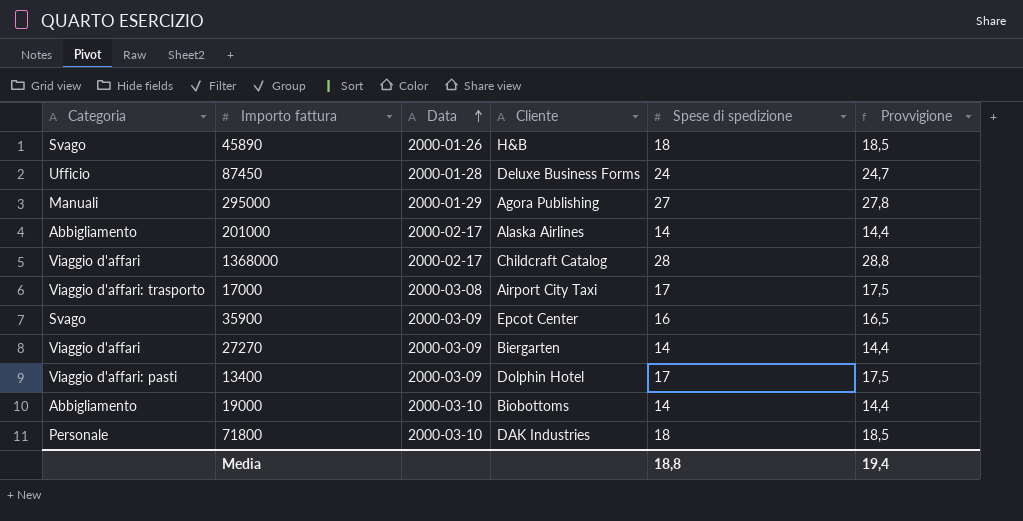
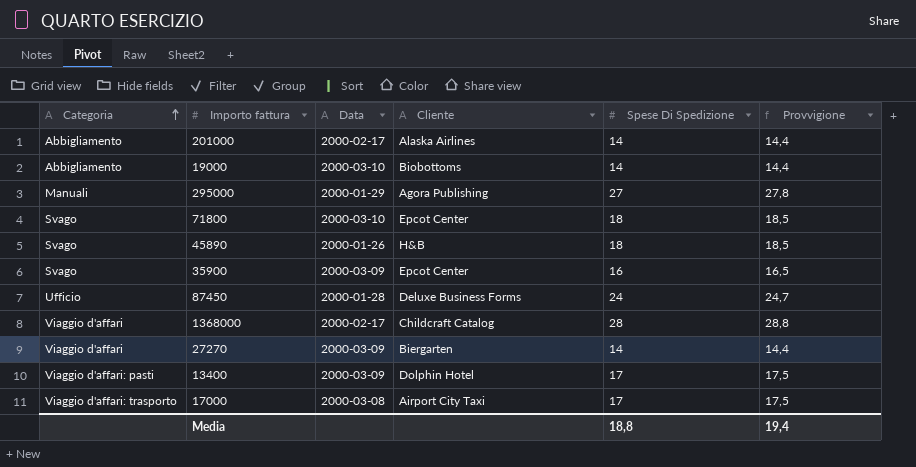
row order: Data ascending -> Categoria ascending
column name: Spese di spedizione -> Spese Di Spedizione
71800 | Categoria: Personale -> Svago
71800 | Cliente: DAK Industries -> Epcot Center

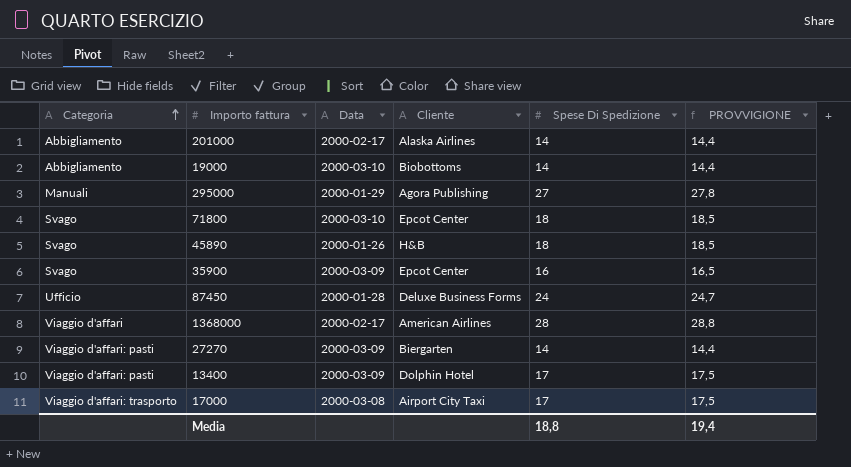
column name: Provvigione -> PROVVIGIONE
1368000 | Cliente: Childcraft Catalog -> American Airlines
27270 | Categoria: Viaggio d'affari -> Viaggio d'affari: pasti

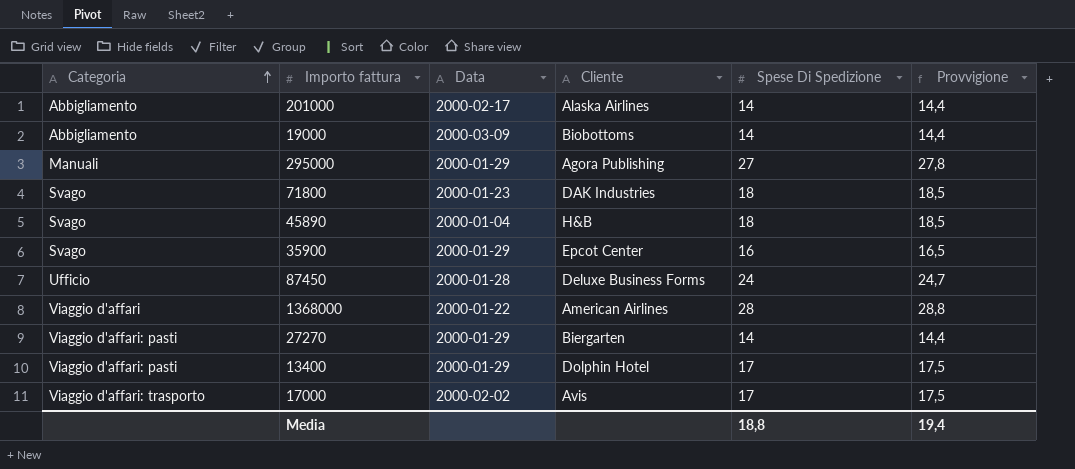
column name: PROVVIGIONE -> Provvigione
19000 | Data: 2000-03-10 -> 2000-03-09
71800 | Data: 2000-03-10 -> 2000-01-23
71800 | Cliente: Epcot Center -> DAK Industries
45890 | Data: 2000-01-26 -> 2000-01-04
35900 | Data: 2000-03-09 -> 2000-01-29
1368000 | Data: 2000-02-17 -> 2000-01-22
27270 | Data: 2000-03-09 -> 2000-01-29
13400 | Data: 2000-03-09 -> 2000-01-29
17000 | Data: 2000-03-08 -> 2000-02-02
17000 | Cliente: Airport City Taxi -> Avis

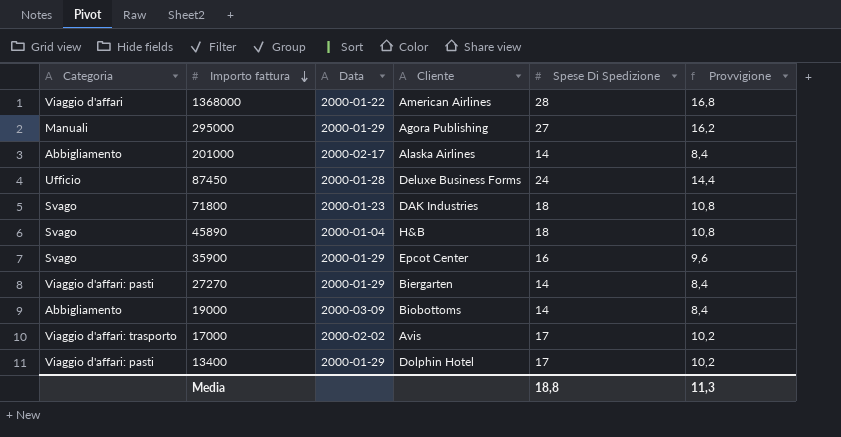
row order: Categoria ascending -> Importo fattura descending
column Provvigione | formula: [Spese Di Spedizione] * 1,03 -> [Spese Di Spedizione] * 0,6
Media | Provvigione: 19,4 -> 11,3

